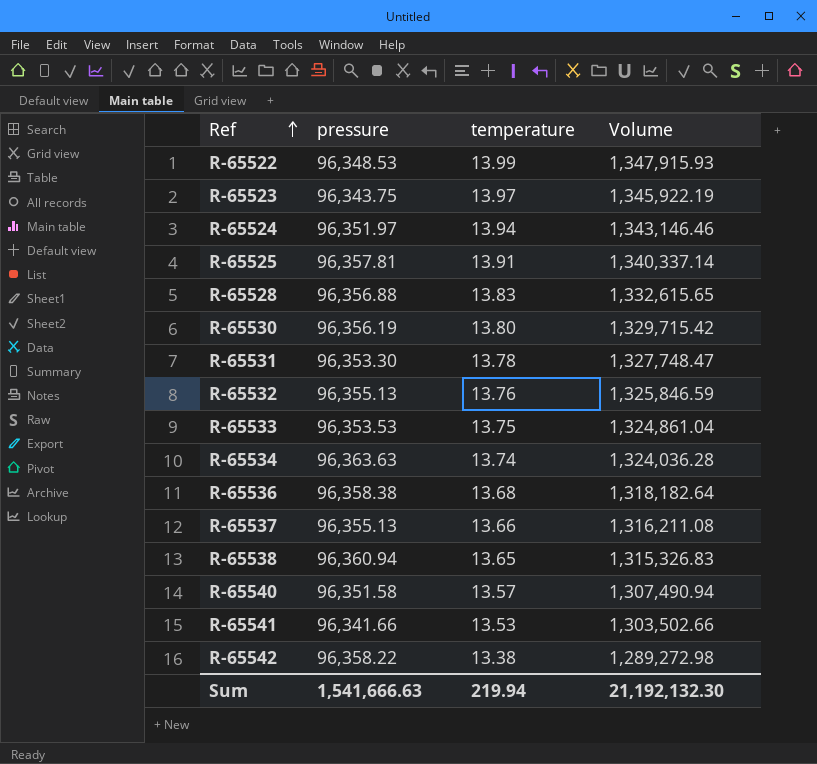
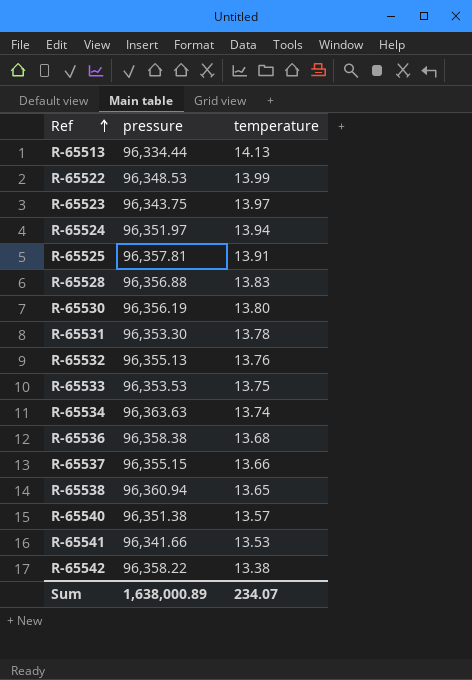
column Volume | formula: [pressure] * [temperature] -> none
row R-65513: none -> 96,334.44 | 14.13
R-65537 | pressure: 96,355.13 -> 96,355.15
R-65540 | pressure: 96,351.58 -> 96,351.38
Sum | pressure: 1,541,666.63 -> 1,638,000.89
Sum | temperature: 219.94 -> 234.07

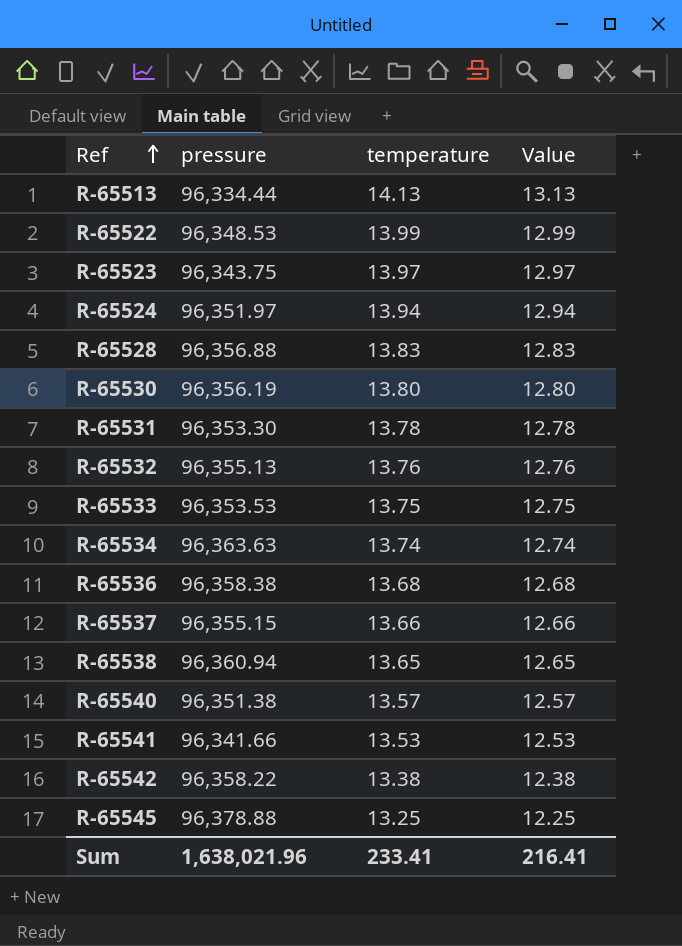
column Value | formula: none -> [temperature] - 1
row R-65525: 96,357.81 | 13.91 -> none
row R-65545: none -> 96,378.88 | 13.25 | 12.25
Sum | pressure: 1,638,000.89 -> 1,638,021.96
Sum | temperature: 234.07 -> 233.41

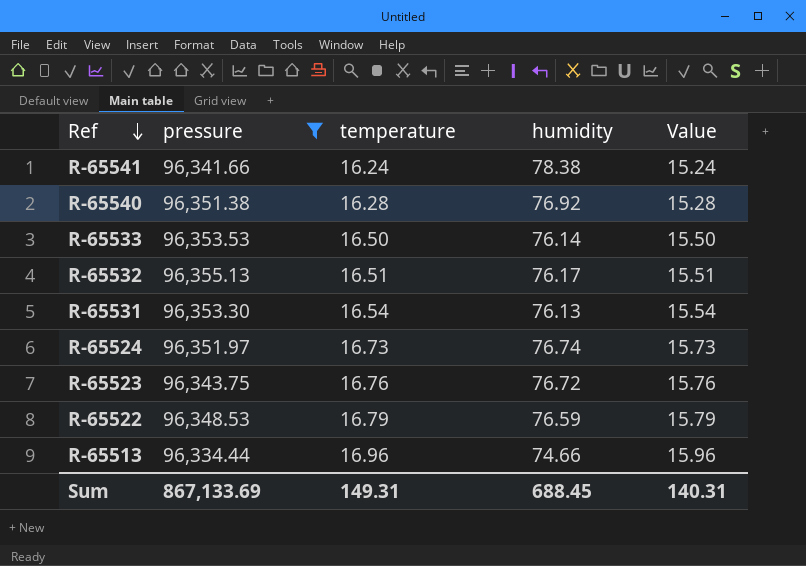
filter: none -> pressure <= 96,355.13
row order: Ref ascending -> Ref descending
column humidity | position: none -> 4
R-65541 | temperature: 13.53 -> 16.24
R-65541 | Value: 12.53 -> 15.24
R-65540 | temperature: 13.57 -> 16.28
R-65540 | Value: 12.57 -> 15.28
R-65533 | temperature: 13.75 -> 16.50
R-65533 | Value: 12.75 -> 15.50
R-65532 | temperature: 13.76 -> 16.51
R-65532 | Value: 12.76 -> 15.51
R-65531 | temperature: 13.78 -> 16.54
R-65531 | Value: 12.78 -> 15.54
R-65524 | temperature: 13.94 -> 16.73
R-65524 | Value: 12.94 -> 15.73
R-65523 | temperature: 13.97 -> 16.76
R-65523 | Value: 12.97 -> 15.76
R-65522 | temperature: 13.99 -> 16.79
R-65522 | Value: 12.99 -> 15.79
R-65513 | temperature: 14.13 -> 16.96
R-65513 | Value: 13.13 -> 15.96
Sum | pressure: 1,638,021.96 -> 867,133.69
Sum | temperature: 233.41 -> 149.31
Sum | Value: 216.41 -> 140.31

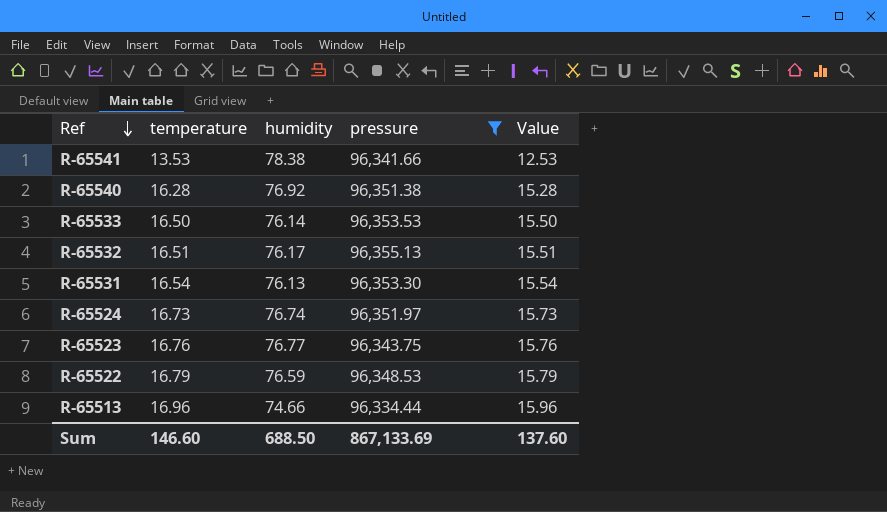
column pressure | position: 2 -> 4
R-65541 | temperature: 16.24 -> 13.53
R-65541 | Value: 15.24 -> 12.53
R-65523 | humidity: 76.72 -> 76.77
Sum | temperature: 149.31 -> 146.60
Sum | humidity: 688.45 -> 688.50
Sum | Value: 140.31 -> 137.60

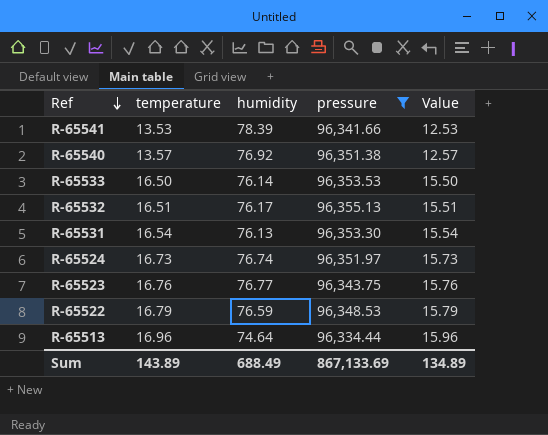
R-65541 | humidity: 78.38 -> 78.39
R-65540 | temperature: 16.28 -> 13.57
R-65540 | Value: 15.28 -> 12.57
R-65513 | humidity: 74.66 -> 74.64
Sum | temperature: 146.60 -> 143.89
Sum | humidity: 688.50 -> 688.49
Sum | Value: 137.60 -> 134.89

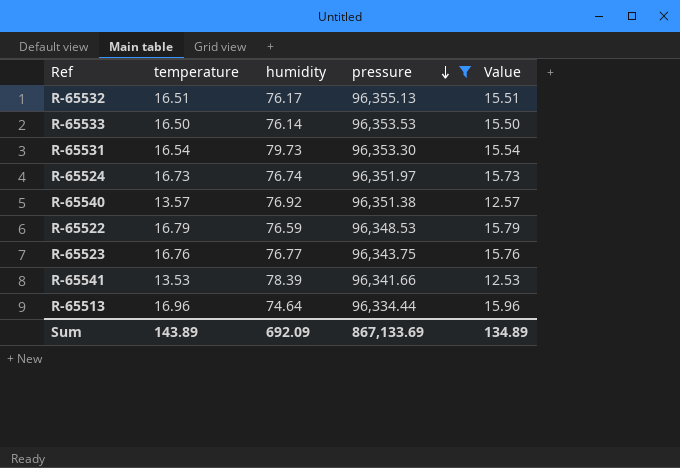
row order: Ref descending -> pressure descending
R-65531 | humidity: 76.13 -> 79.73
Sum | humidity: 688.49 -> 692.09

